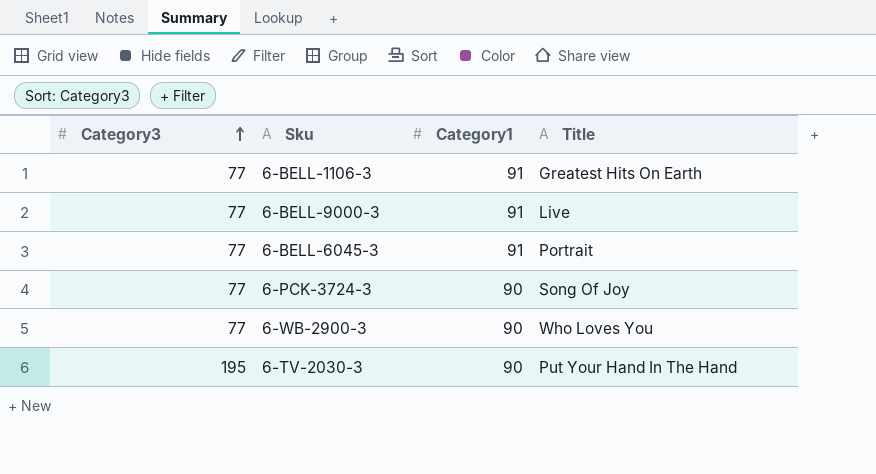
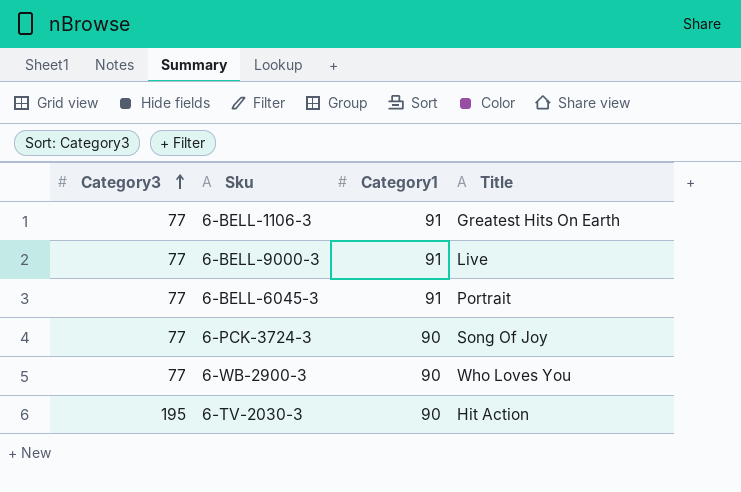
6-TV-2030-3 | Title: Put Your Hand In The Hand -> Hit Action

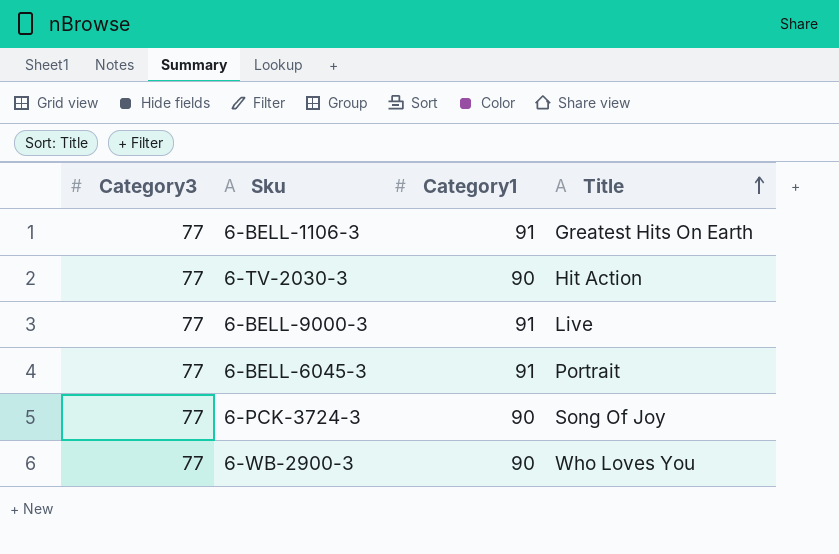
row order: Category3 ascending -> Title ascending
6-TV-2030-3 | Category3: 195 -> 77

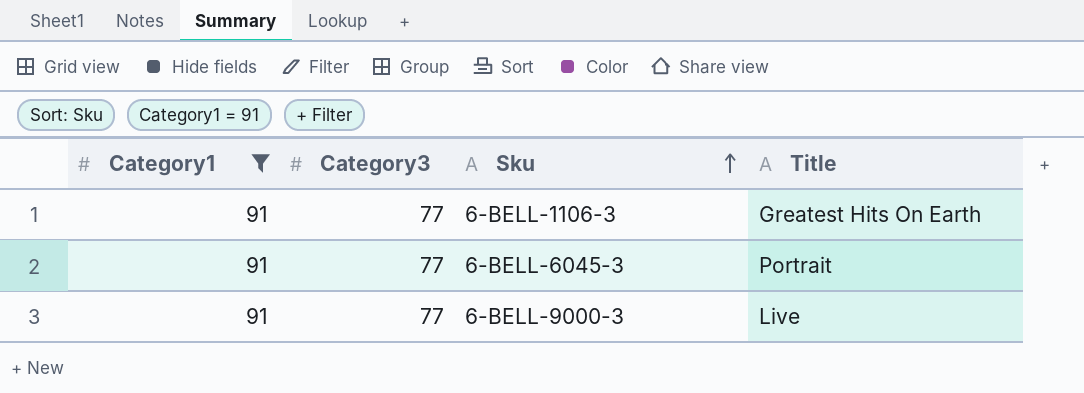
filter: none -> Category1 = 91
row order: Title ascending -> Sku ascending
column Category1 | position: 3 -> 1

